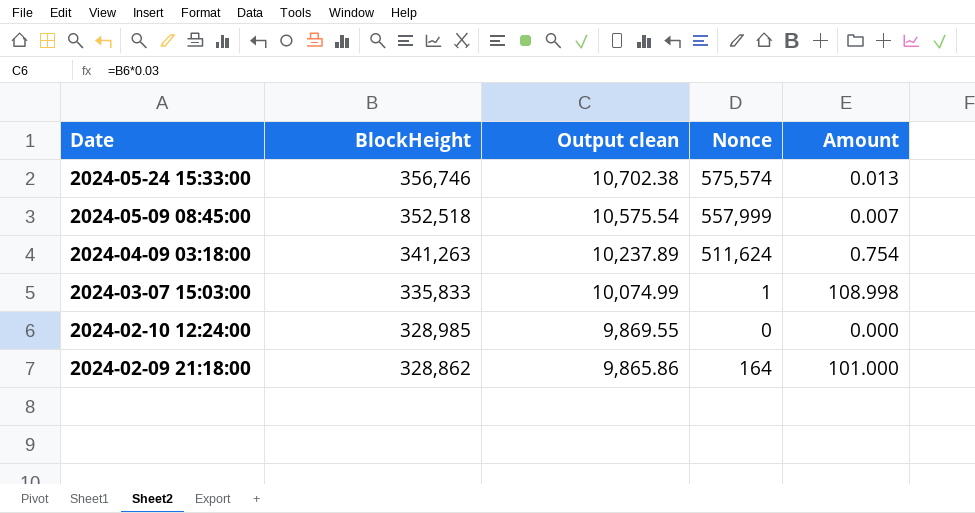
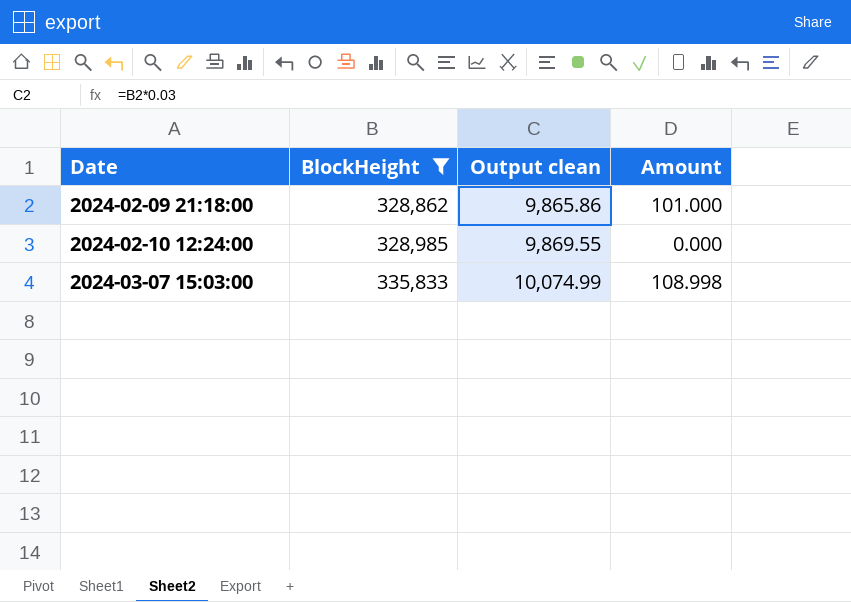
filter: none -> BlockHeight <= 335,833
row order: Date descending -> Date ascending
column Nonce | position: 4 -> none

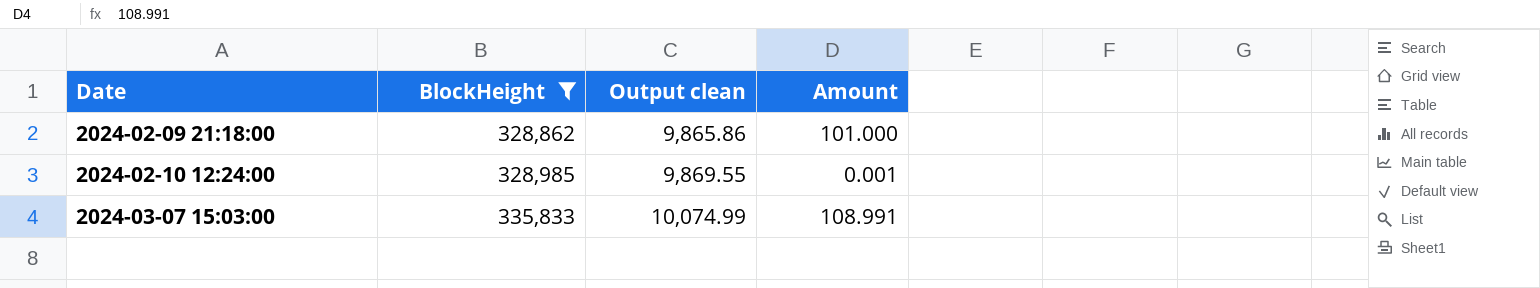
2024-02-10 12:24:00 | Amount: 0.000 -> 0.001
2024-03-07 15:03:00 | Amount: 108.998 -> 108.991

